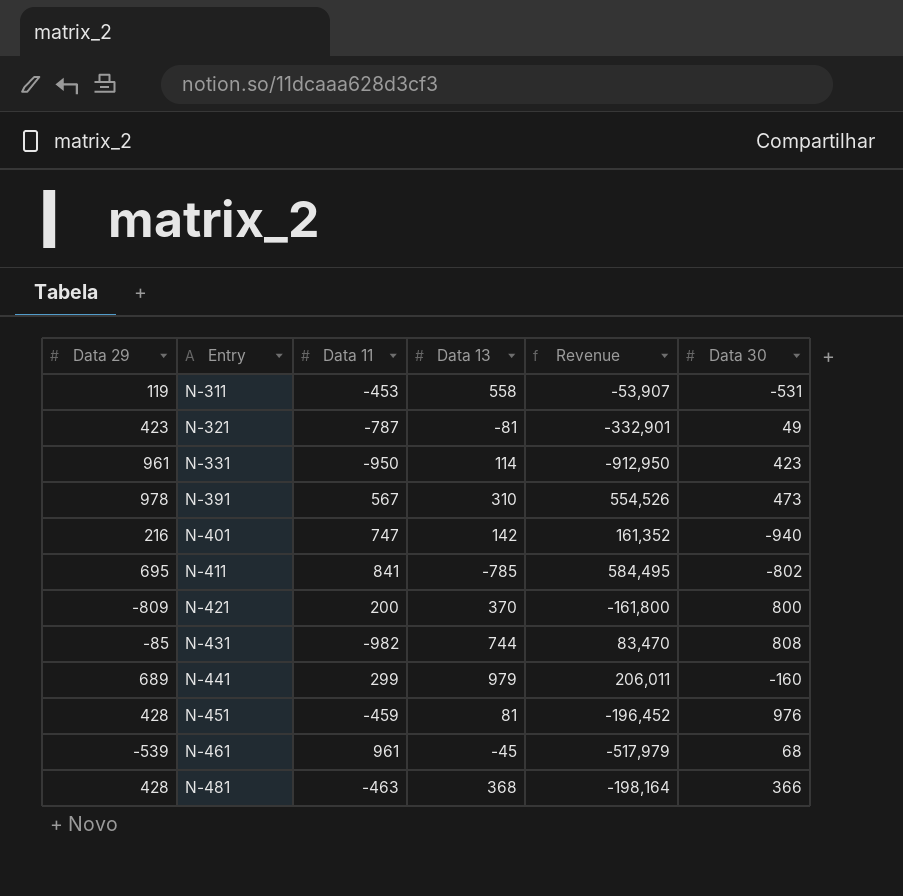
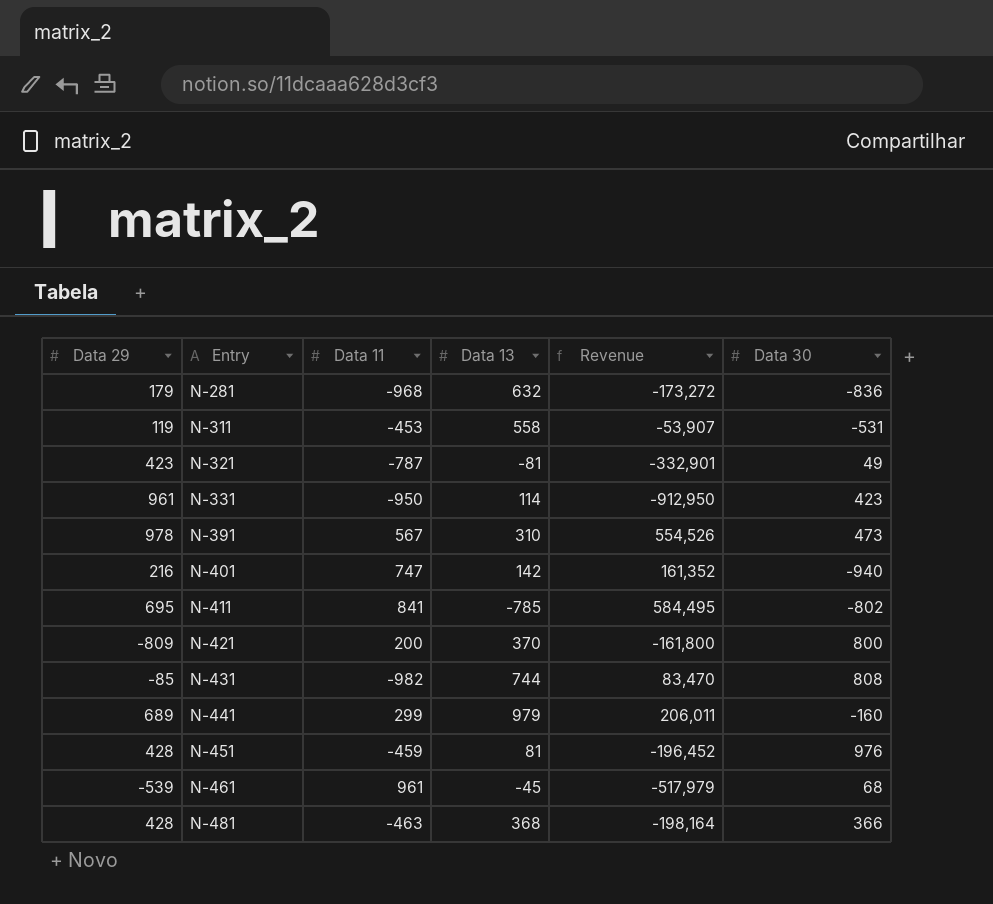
row N-281: none -> 179 | -968 | 632 | -173,272 | -836

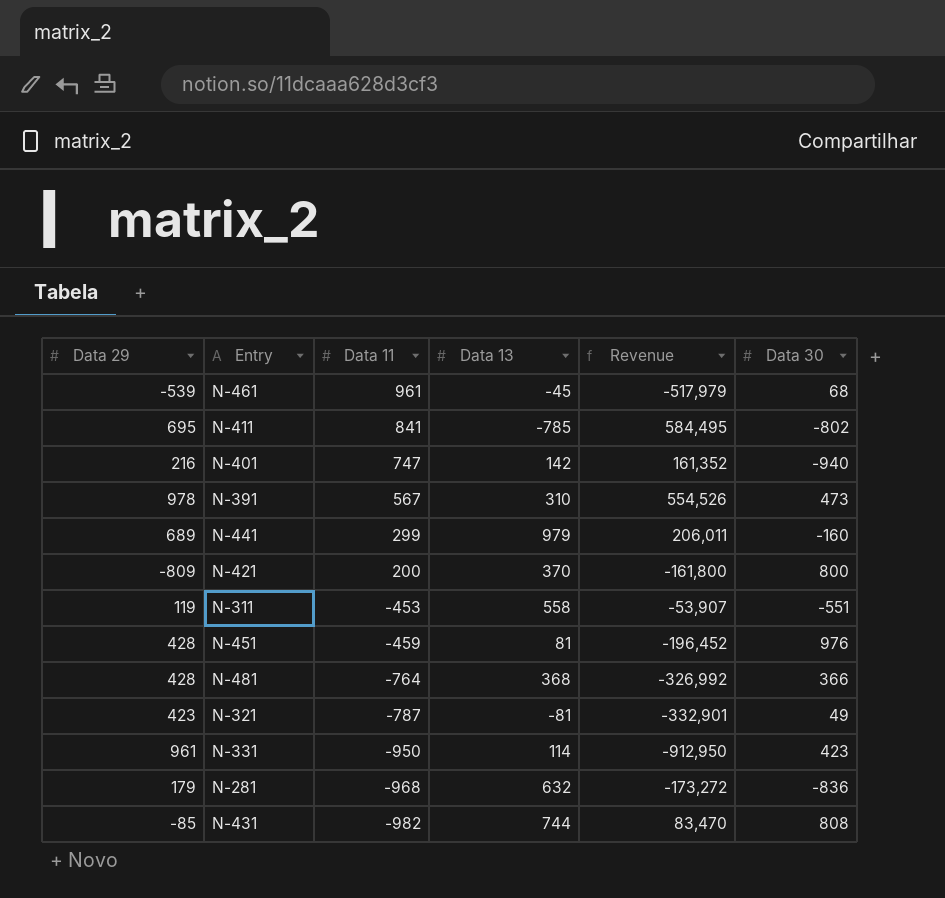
row order: Entry ascending -> Data 11 descending
N-311 | Data 30: -531 -> -551
N-481 | Data 11: -463 -> -764
N-481 | Revenue: -198,164 -> -326,992

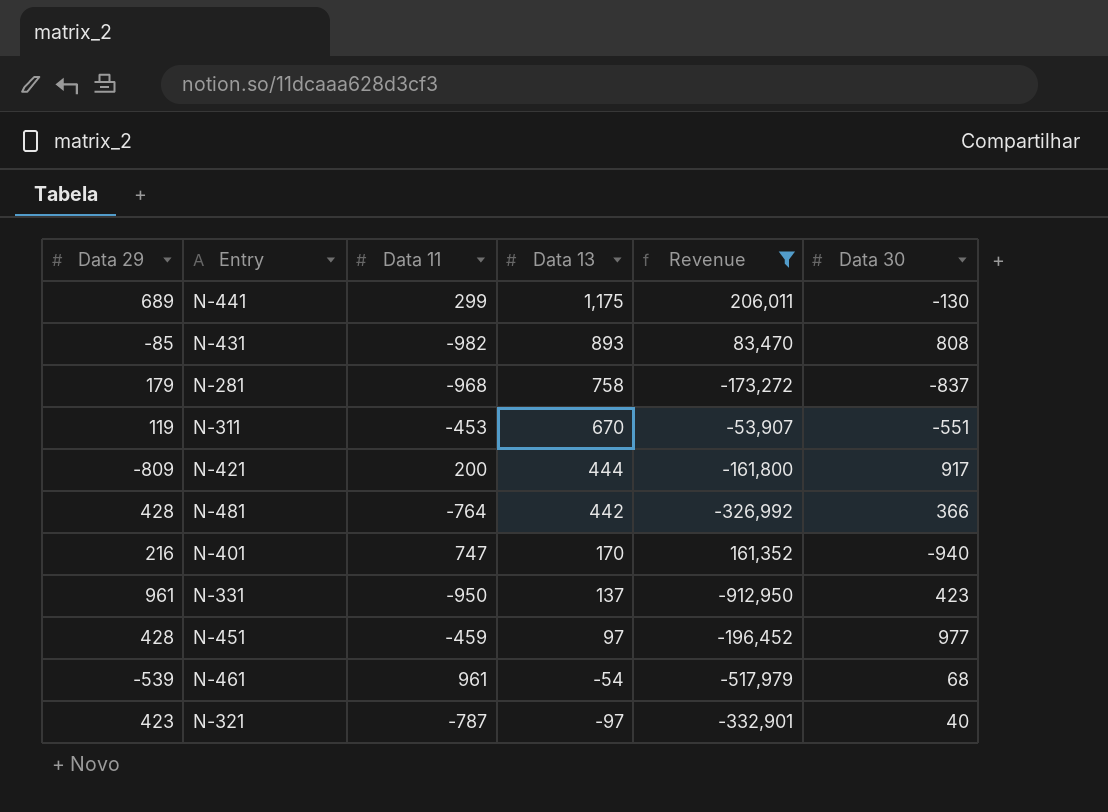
filter: none -> Revenue <= 206,011
row order: Data 11 descending -> Data 13 descending
N-441 | Data 13: 979 -> 1,175
N-441 | Data 30: -160 -> -130
N-431 | Data 13: 744 -> 893
N-281 | Data 13: 632 -> 758
N-281 | Data 30: -836 -> -837
N-311 | Data 13: 558 -> 670
N-421 | Data 13: 370 -> 444
N-421 | Data 30: 800 -> 917
N-481 | Data 13: 368 -> 442
N-401 | Data 13: 142 -> 170
N-331 | Data 13: 114 -> 137
N-451 | Data 13: 81 -> 97
N-451 | Data 30: 976 -> 977
N-461 | Data 13: -45 -> -54
N-321 | Data 13: -81 -> -97
N-321 | Data 30: 49 -> 40

